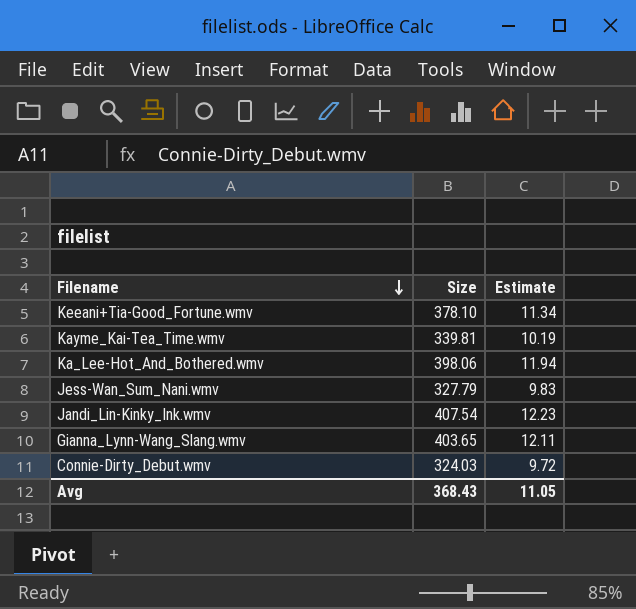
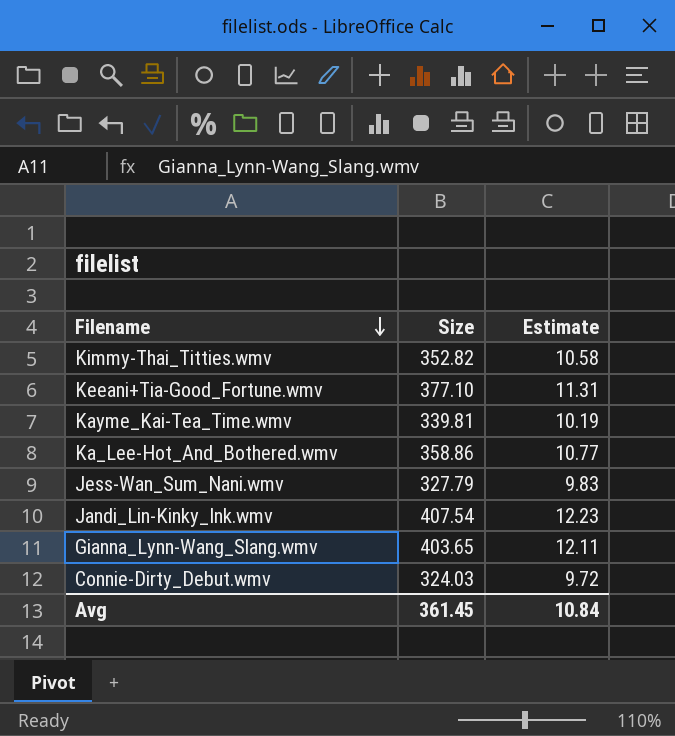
row Kimmy-Thai_Titties.wmv: none -> 352.82 | 10.58
Keeani+Tia-Good_Fortune.wmv | Size: 378.10 -> 377.10
Keeani+Tia-Good_Fortune.wmv | Estimate: 11.34 -> 11.31
Ka_Lee-Hot_And_Bothered.wmv | Size: 398.06 -> 358.86
Ka_Lee-Hot_And_Bothered.wmv | Estimate: 11.94 -> 10.77
Avg | Size: 368.43 -> 361.45
Avg | Estimate: 11.05 -> 10.84

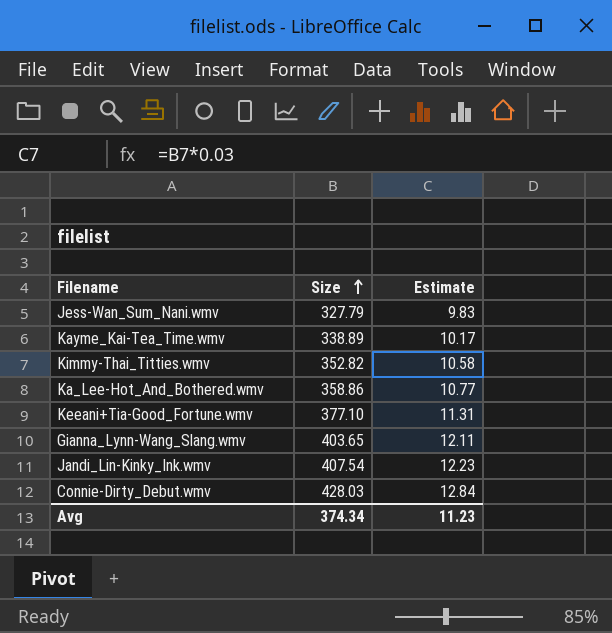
row order: Filename descending -> Size ascending
Kayme_Kai-Tea_Time.wmv | Size: 339.81 -> 338.89
Kayme_Kai-Tea_Time.wmv | Estimate: 10.19 -> 10.17
Connie-Dirty_Debut.wmv | Size: 324.03 -> 428.03
Connie-Dirty_Debut.wmv | Estimate: 9.72 -> 12.84
Avg | Size: 361.45 -> 374.34
Avg | Estimate: 10.84 -> 11.23

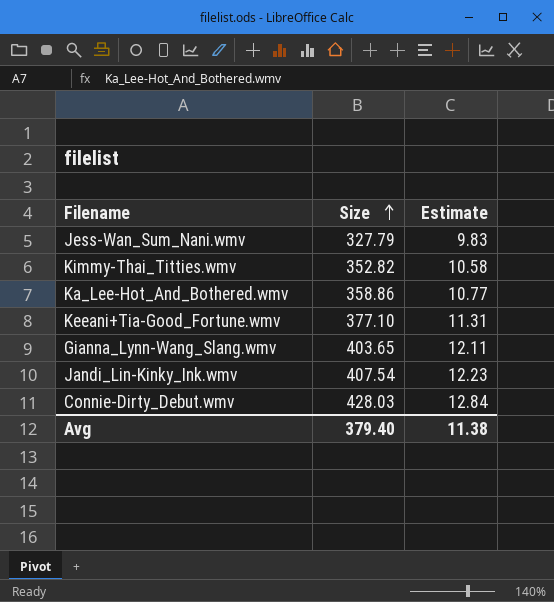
row Kayme_Kai-Tea_Time.wmv: 338.89 | 10.17 -> none
Avg | Size: 374.34 -> 379.40
Avg | Estimate: 11.23 -> 11.38

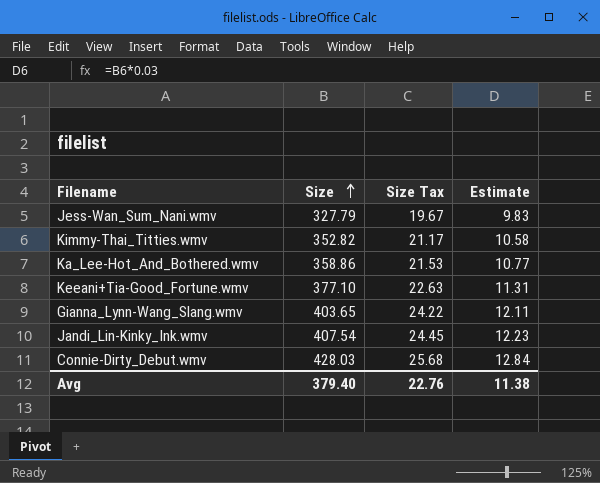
column Size Tax | formula: none -> [Size] * 0.06

